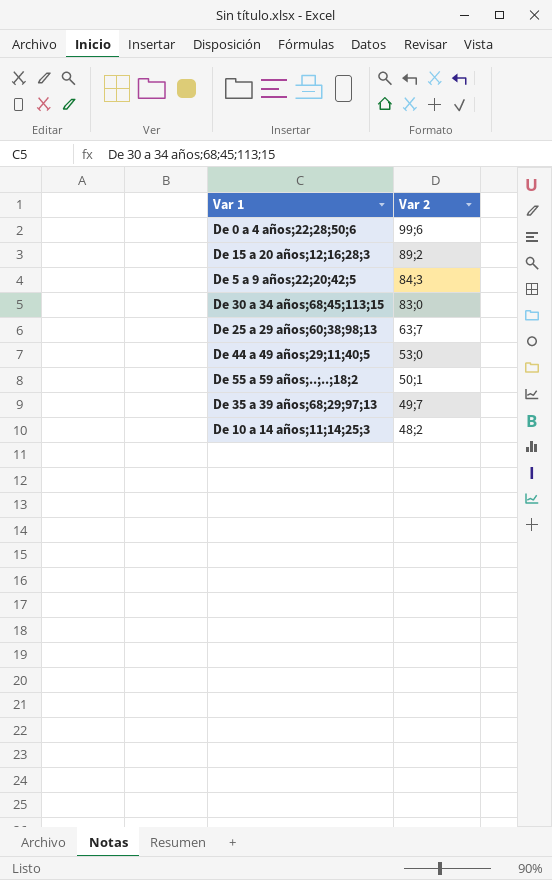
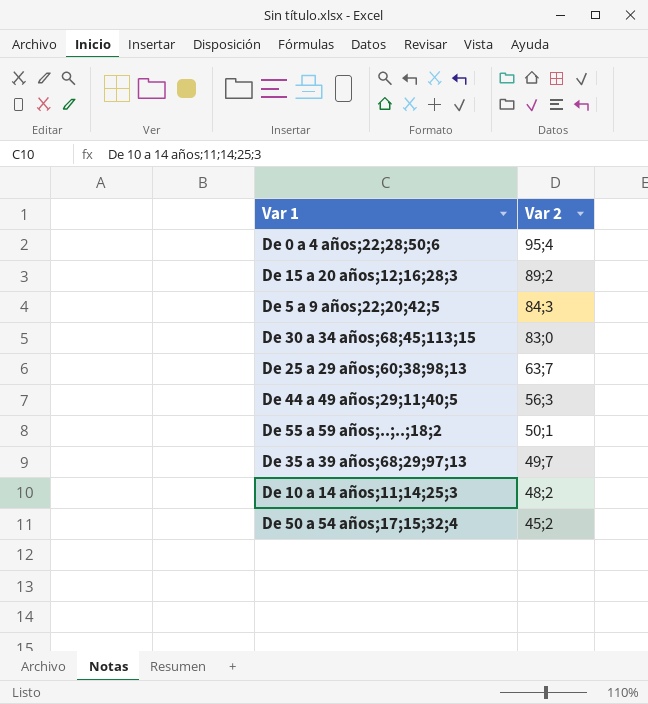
De 0 a 4 años;22;28;50;6 | Var 2: 99;6 -> 95;4
De 44 a 49 años;29;11;40;5 | Var 2: 53;0 -> 56;3
row De 50 a 54 años;17;15;32;4: none -> 45;2

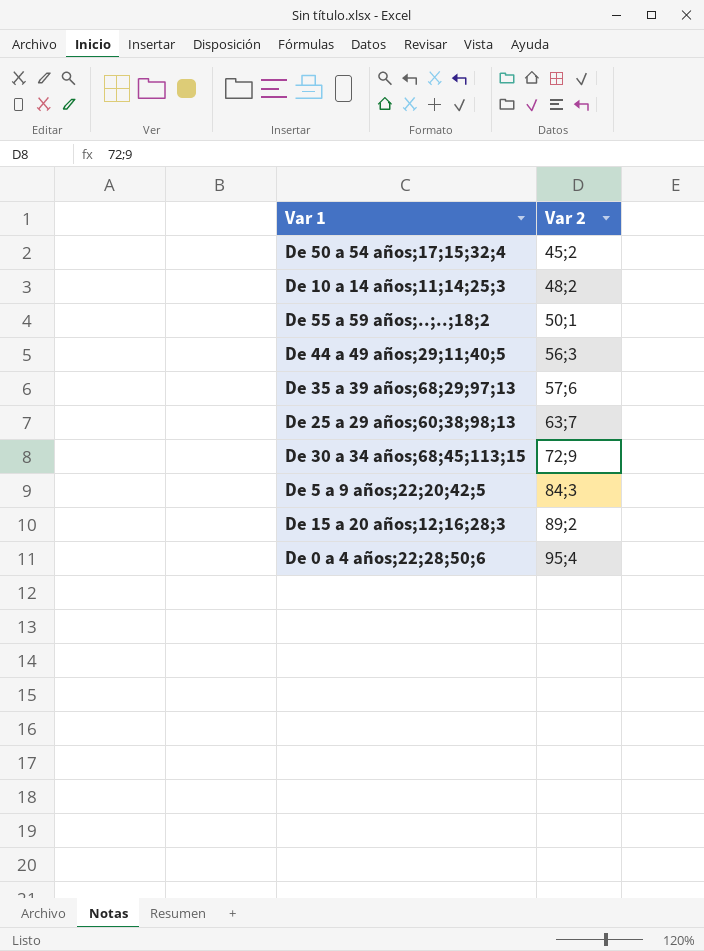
row order: Var 2 descending -> Var 2 ascending
De 35 a 39 años;68;29;97;13 | Var 2: 49;7 -> 57;6
De 30 a 34 años;68;45;113;15 | Var 2: 83;0 -> 72;9

